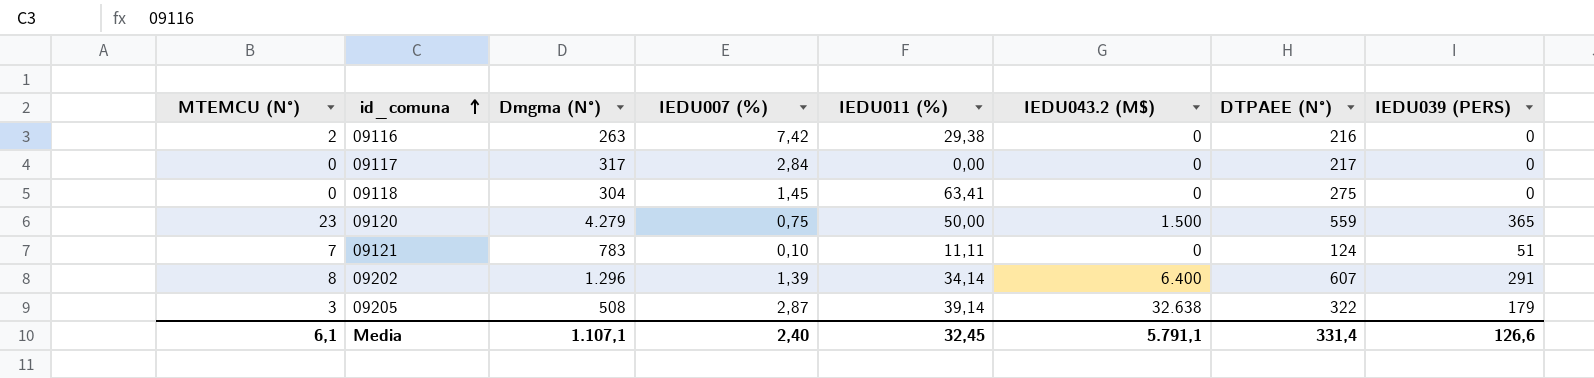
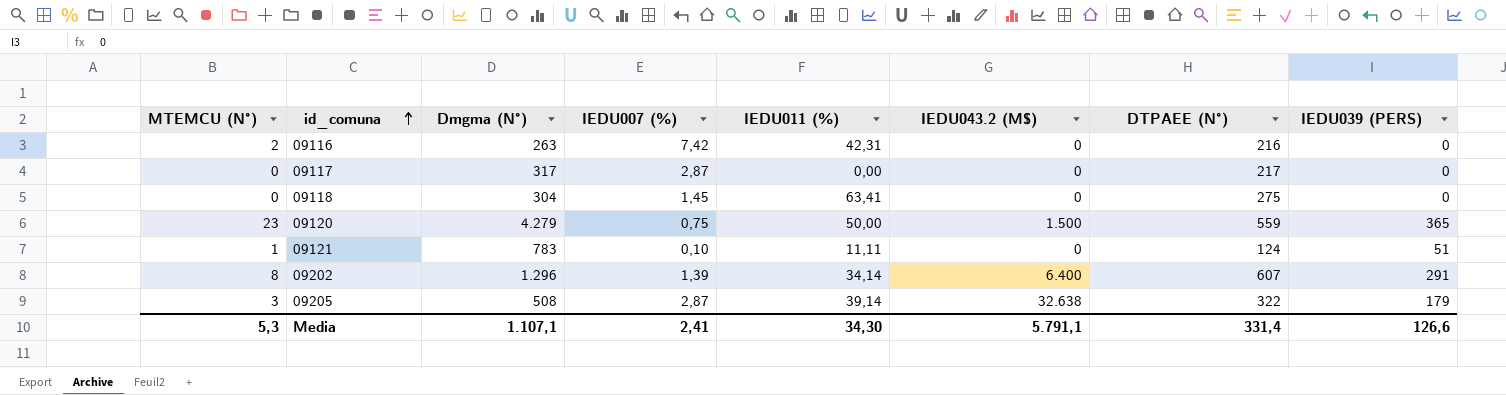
09116 | IEDU011 (%): 29,38 -> 42,31
09117 | IEDU007 (%): 2,84 -> 2,87
09121 | MTEMCU (N°): 7 -> 1
Media | MTEMCU (N°): 6,1 -> 5,3
Media | IEDU007 (%): 2,40 -> 2,41
Media | IEDU011 (%): 32,45 -> 34,30

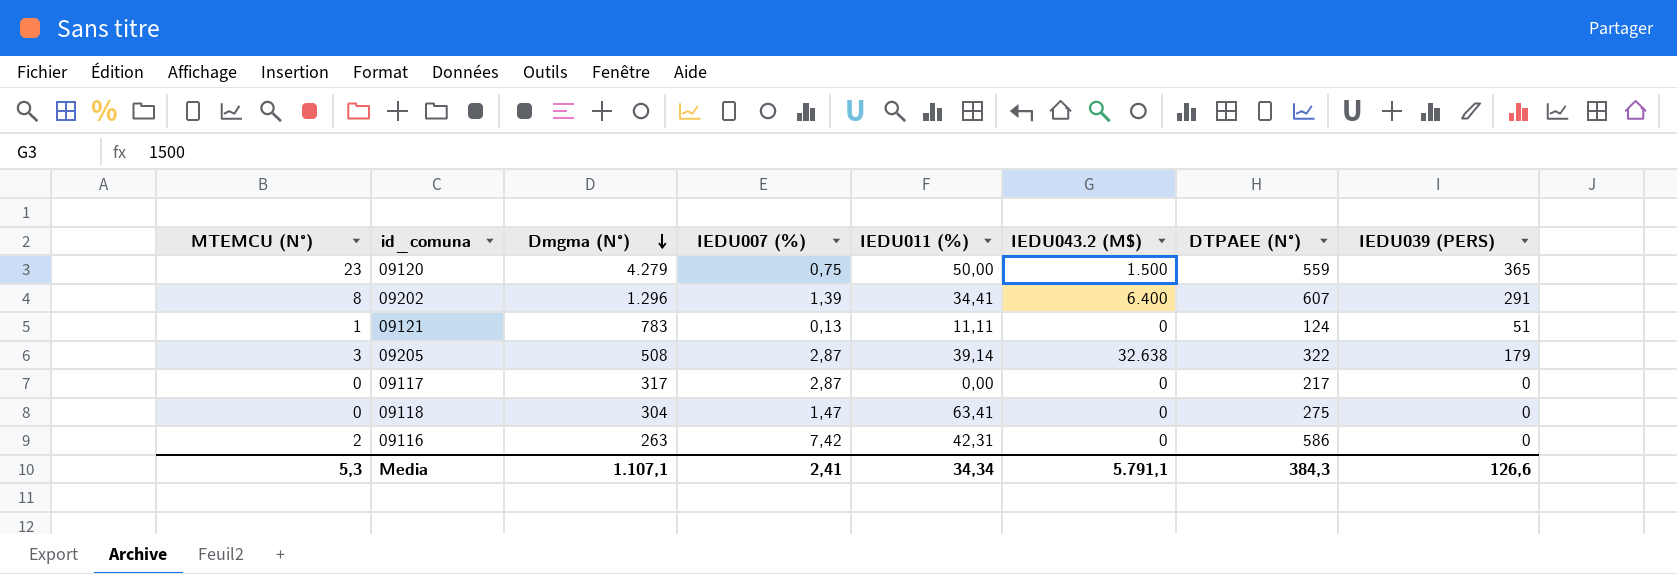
row order: id_comuna ascending -> Dmgma (N°) descending
09202 | IEDU011 (%): 34,14 -> 34,41
09121 | IEDU007 (%): 0,10 -> 0,13
09118 | IEDU007 (%): 1,45 -> 1,47
09116 | DTPAEE (N°): 216 -> 586
Media | IEDU011 (%): 34,30 -> 34,34
Media | DTPAEE (N°): 331,4 -> 384,3

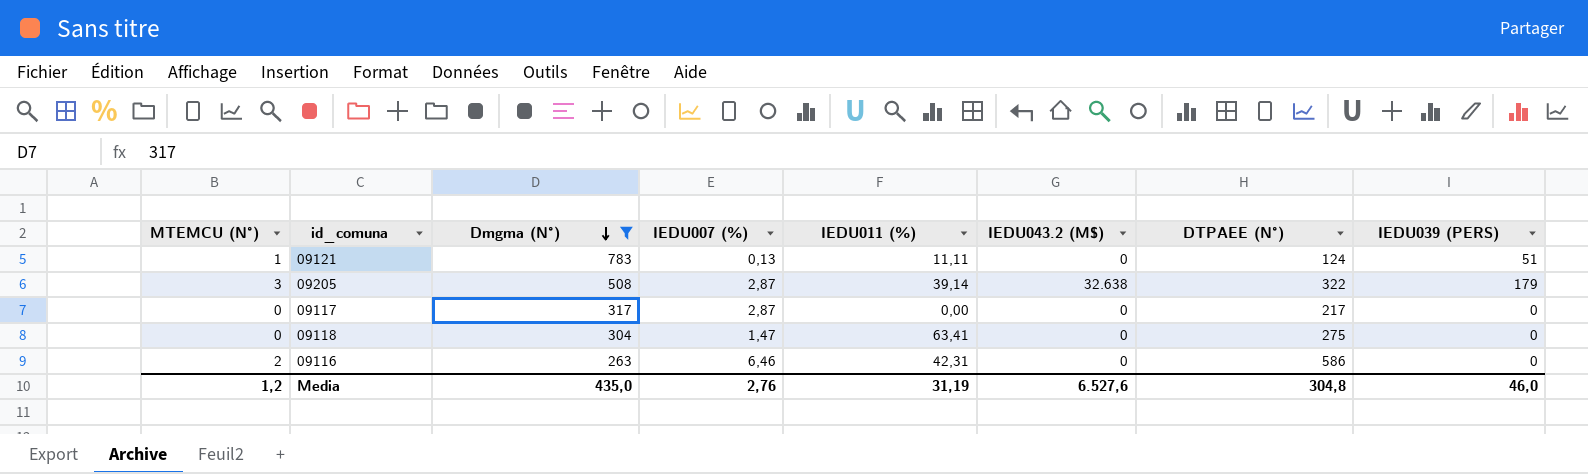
filter: none -> Dmgma (N°) <= 783
09116 | IEDU007 (%): 7,42 -> 6,46
Media | MTEMCU (N°): 5,3 -> 1,2
Media | Dmgma (N°): 1.107,1 -> 435,0
Media | IEDU007 (%): 2,41 -> 2,76
Media | IEDU011 (%): 34,34 -> 31,19
Media | IEDU043.2 (M$): 5.791,1 -> 6.527,6
Media | DTPAEE (N°): 384,3 -> 304,8
Media | IEDU039 (PERS): 126,6 -> 46,0

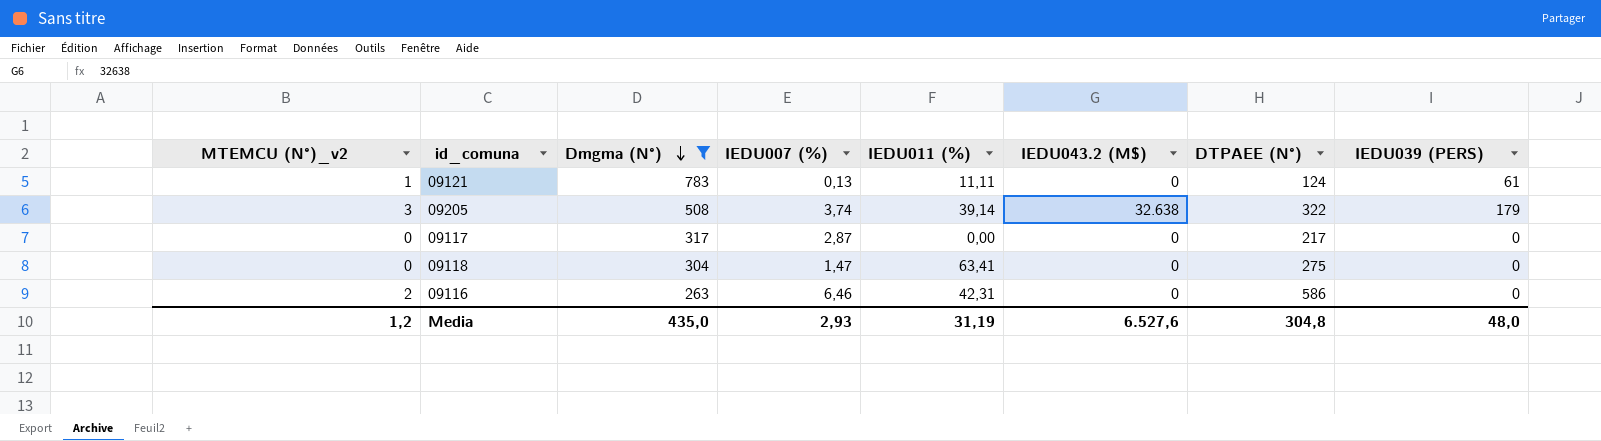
column name: MTEMCU (N°) -> MTEMCU (N°)_v2
09121 | IEDU039 (PERS): 51 -> 61
09205 | IEDU007 (%): 2,87 -> 3,74
Media | IEDU007 (%): 2,76 -> 2,93
Media | IEDU039 (PERS): 46,0 -> 48,0

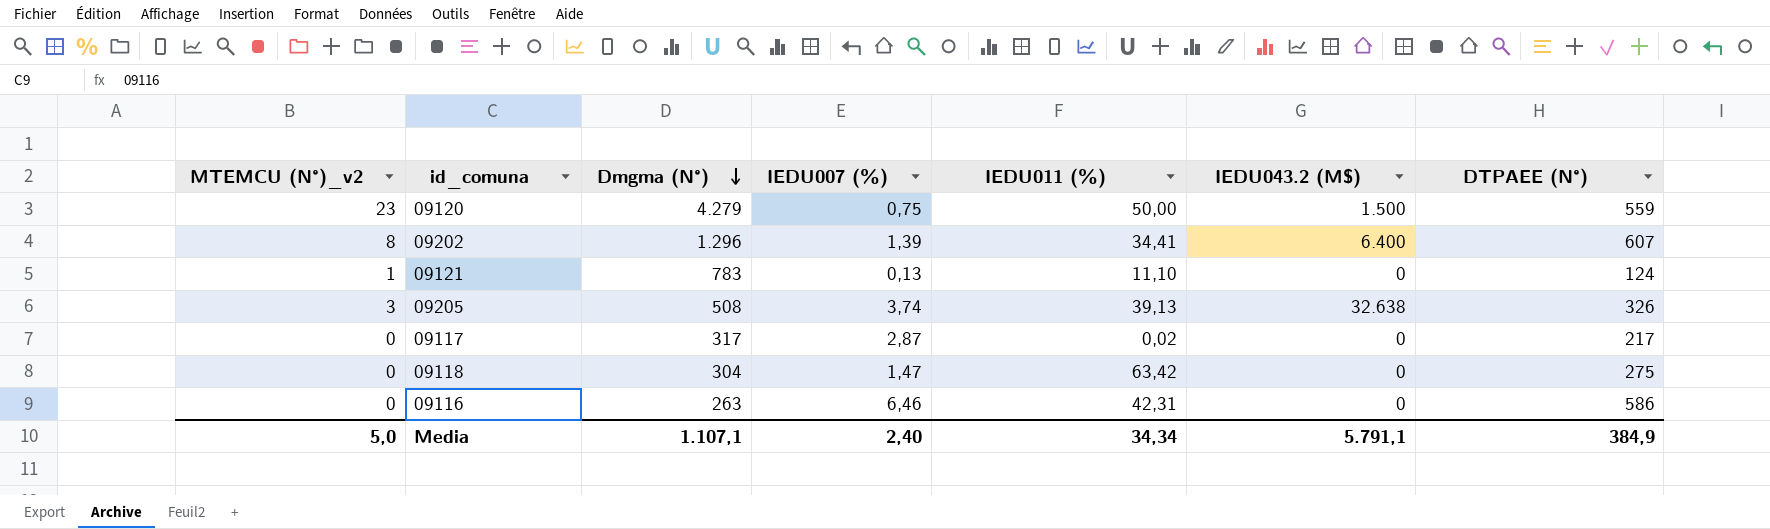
filter: Dmgma (N°) <= 783 -> none
column IEDU039 (PERS) | position: 8 -> none
09121 | IEDU011 (%): 11,11 -> 11,10
09205 | IEDU011 (%): 39,14 -> 39,13
09205 | DTPAEE (N°): 322 -> 326
09117 | IEDU011 (%): 0,00 -> 0,02
09118 | IEDU011 (%): 63,41 -> 63,42
09116 | MTEMCU (N°)_v2: 2 -> 0
Media | MTEMCU (N°)_v2: 1,2 -> 5,0
Media | Dmgma (N°): 435,0 -> 1.107,1
Media | IEDU007 (%): 2,93 -> 2,40
Media | IEDU011 (%): 31,19 -> 34,34
Media | IEDU043.2 (M$): 6.527,6 -> 5.791,1
Media | DTPAEE (N°): 304,8 -> 384,9

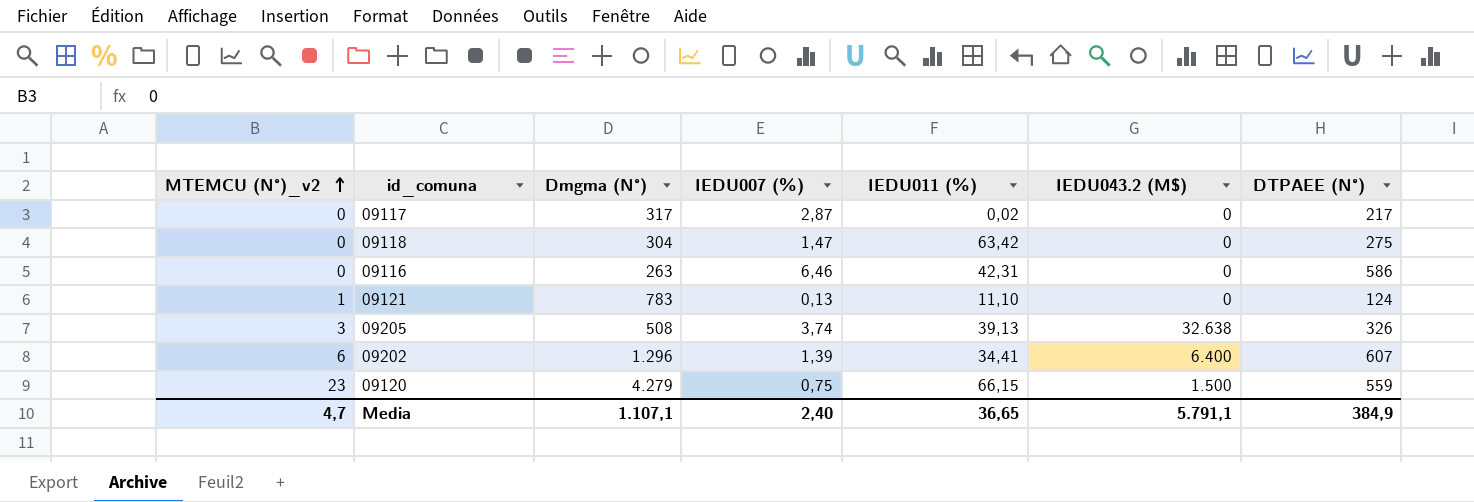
row order: Dmgma (N°) descending -> MTEMCU (N°)_v2 ascending
09202 | MTEMCU (N°)_v2: 8 -> 6
09120 | IEDU011 (%): 50,00 -> 66,15
Media | MTEMCU (N°)_v2: 5,0 -> 4,7
Media | IEDU011 (%): 34,34 -> 36,65

